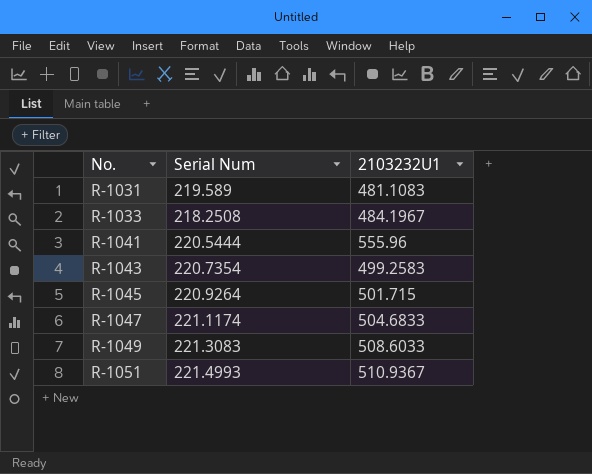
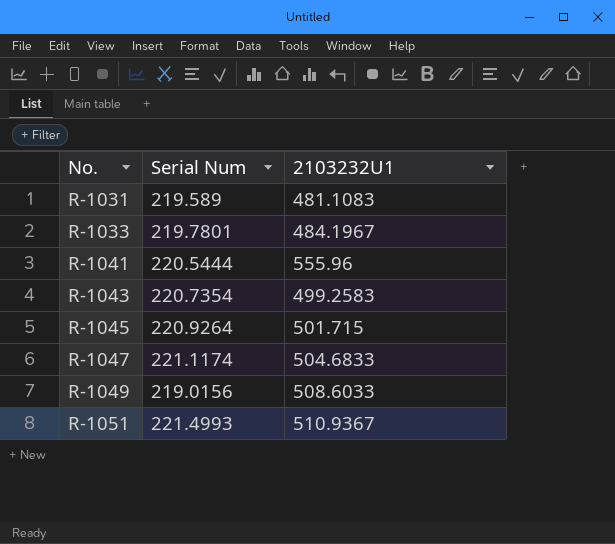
R-1033 | Serial Num: 218.2508 -> 219.7801
R-1049 | Serial Num: 221.3083 -> 219.0156

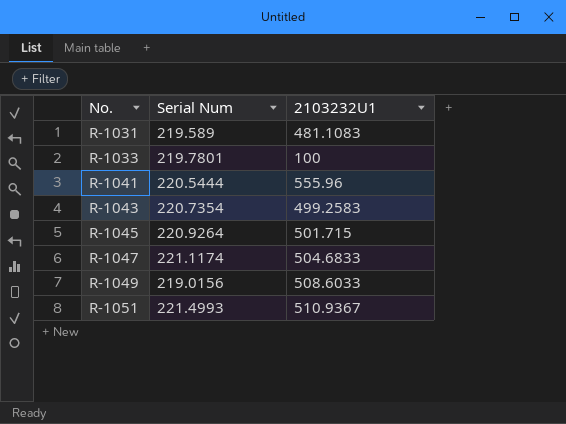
R-1033 | 2103232U1: 484.1967 -> 100

